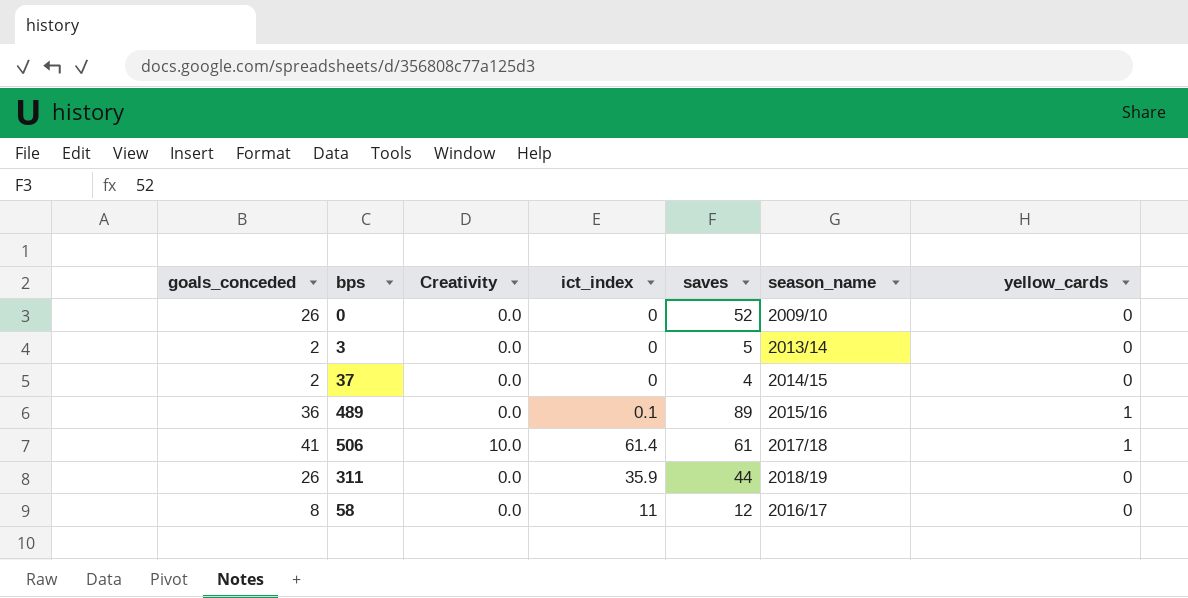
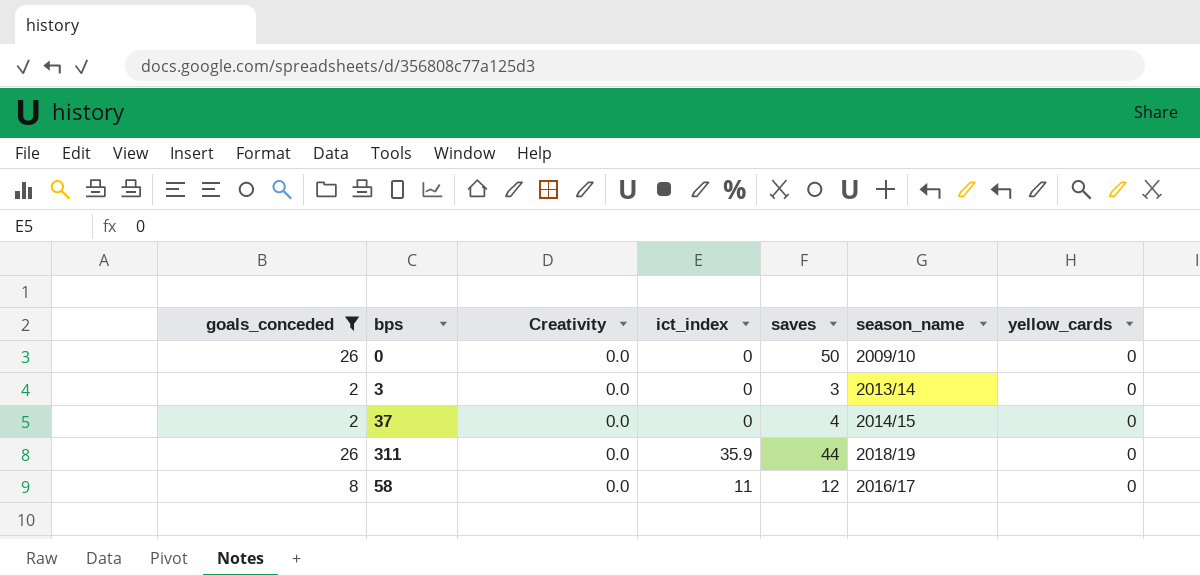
filter: none -> goals_conceded <= 26
0 | saves: 52 -> 50
3 | saves: 5 -> 3

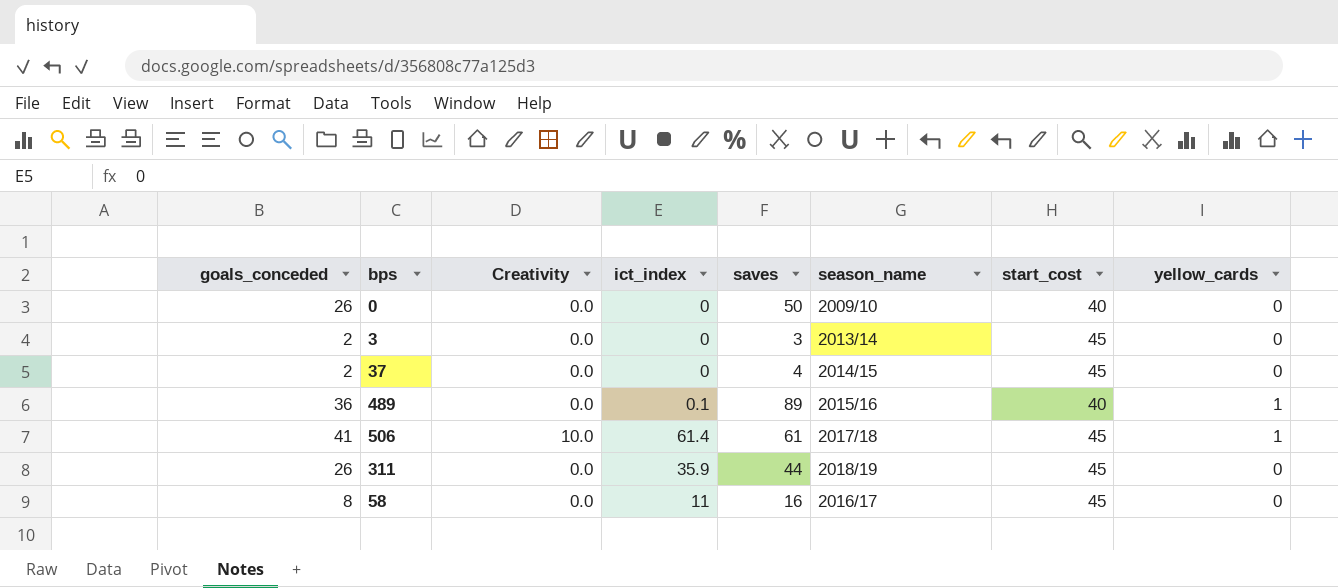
filter: goals_conceded <= 26 -> none
column start_cost | position: none -> 7
58 | saves: 12 -> 16

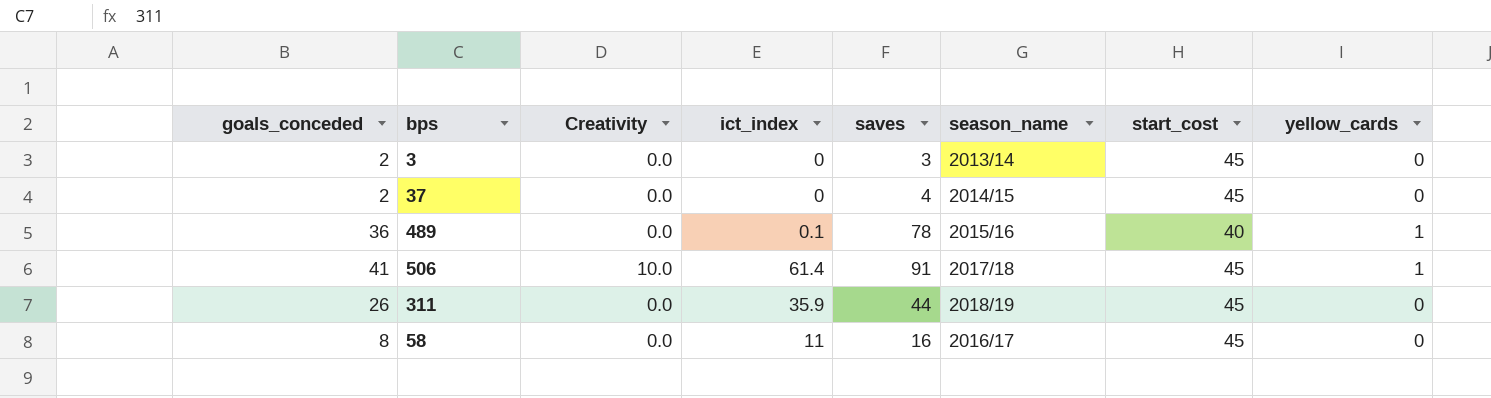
row 0: 26 | 0.0 | 0 | 50 | 2009/10 | 40 | 0 -> none
489 | saves: 89 -> 78
506 | saves: 61 -> 91

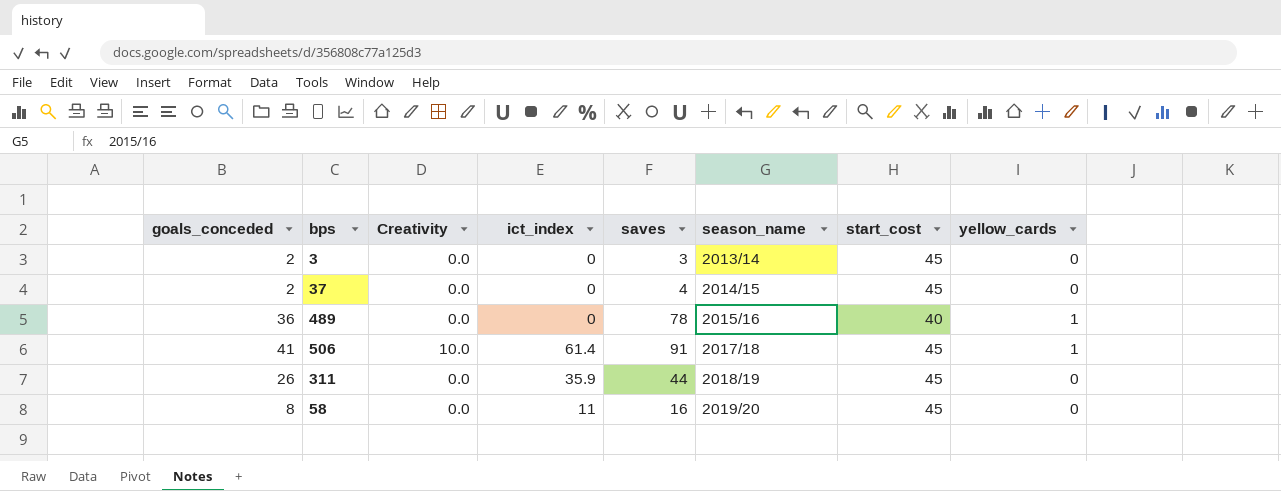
489 | ict_index: 0.1 -> 0
58 | season_name: 2016/17 -> 2019/20

